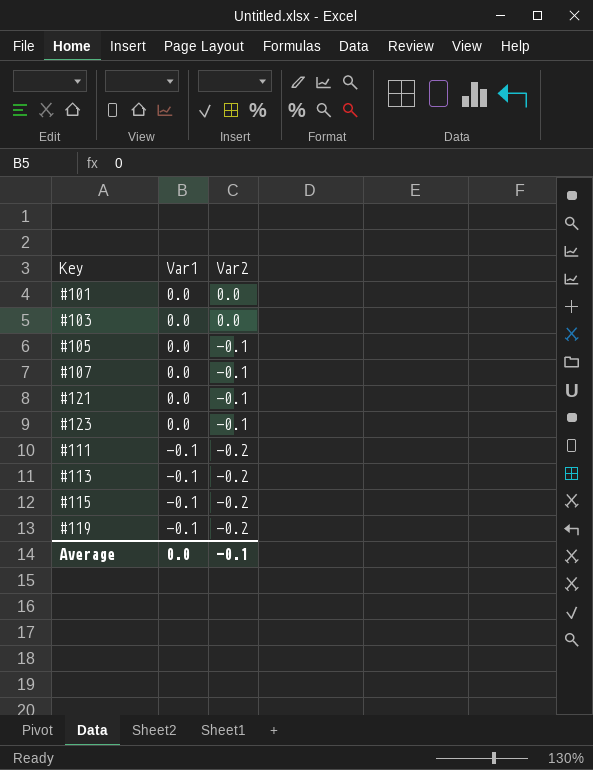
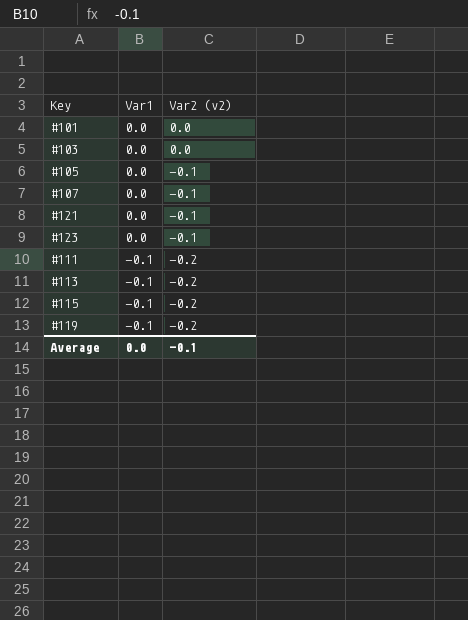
column name: Var2 -> Var2 (v2)

